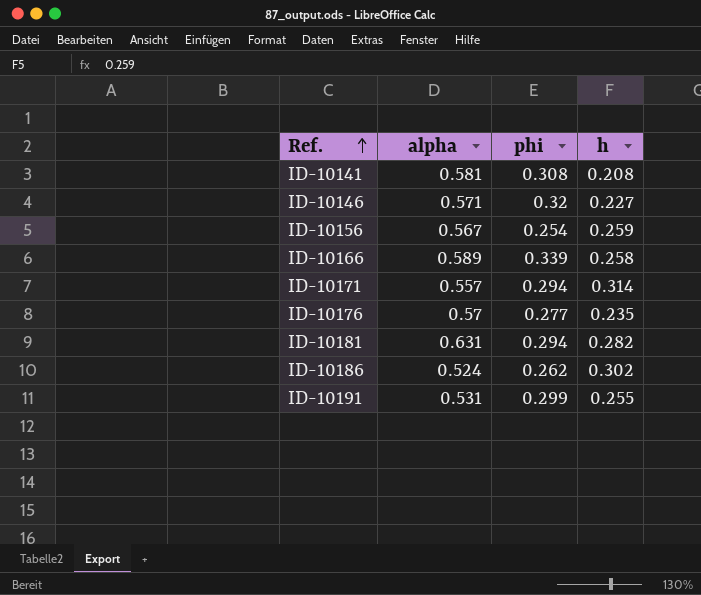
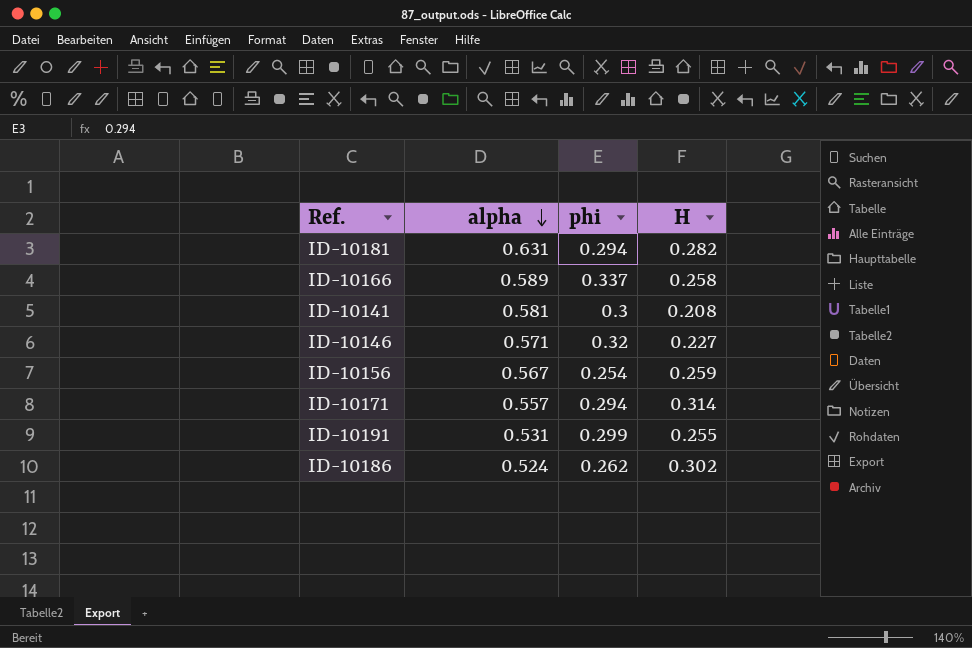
row order: Ref. ascending -> alpha descending
column name: h -> H
row ID-10176: 0.57 | 0.277 | 0.235 -> none
ID-10166 | phi: 0.339 -> 0.337
ID-10141 | phi: 0.308 -> 0.3

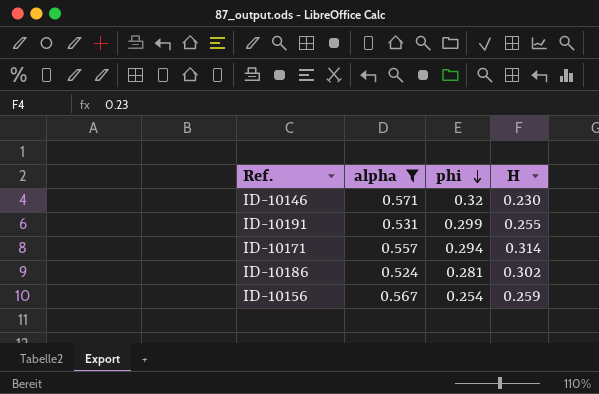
filter: none -> alpha <= 0.571
row order: alpha descending -> phi descending
ID-10146 | H: 0.227 -> 0.230
ID-10186 | phi: 0.262 -> 0.281

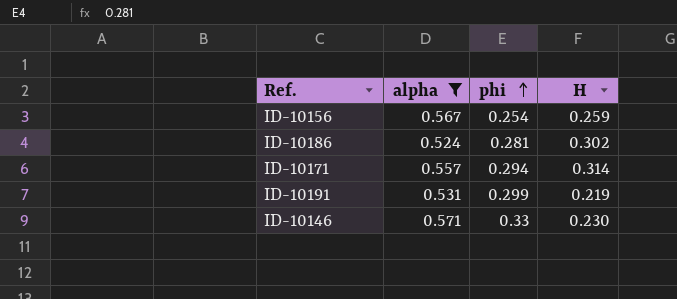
row order: phi descending -> phi ascending
ID-10191 | H: 0.255 -> 0.219
ID-10146 | phi: 0.32 -> 0.33

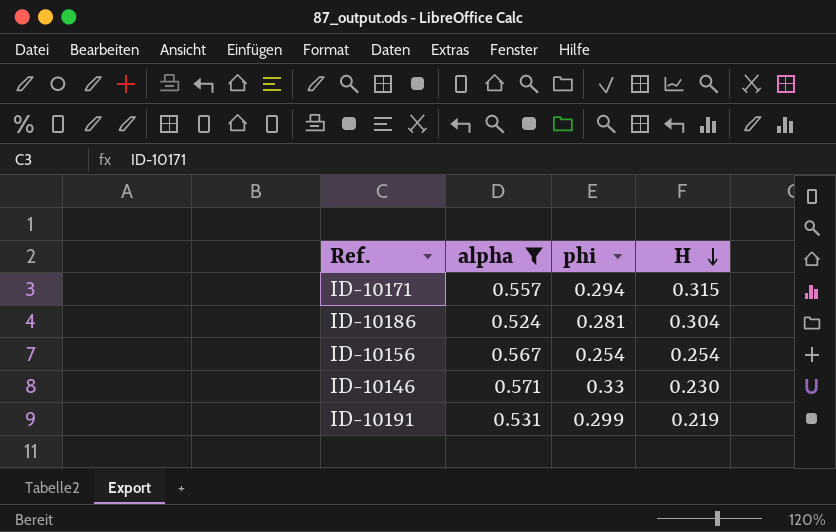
row order: phi ascending -> H descending
ID-10171 | H: 0.314 -> 0.315
ID-10186 | H: 0.302 -> 0.304
ID-10156 | H: 0.259 -> 0.254

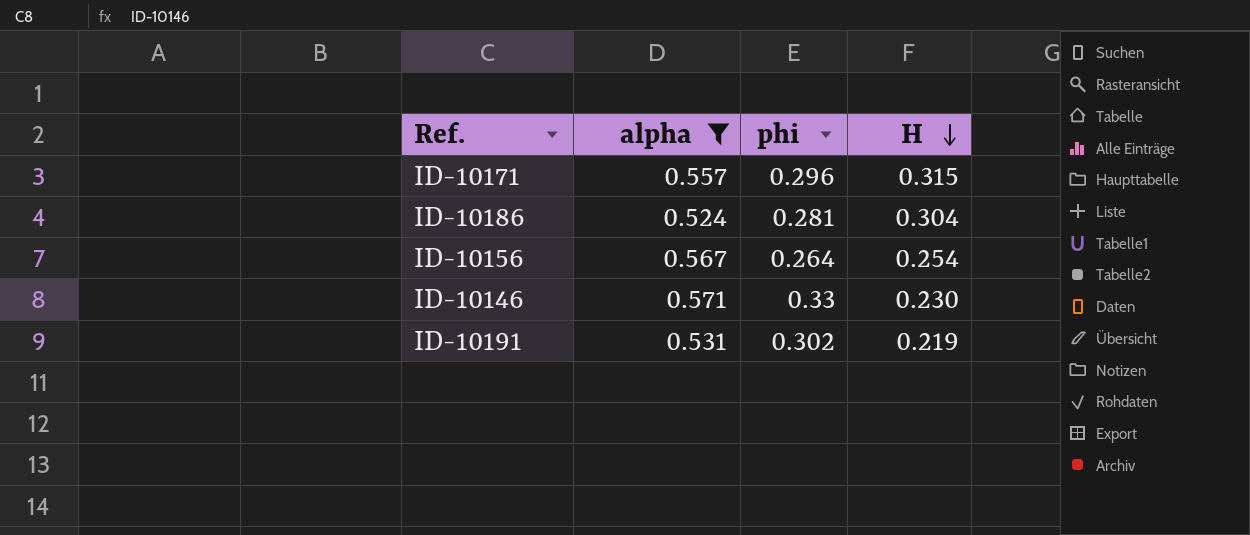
ID-10171 | phi: 0.294 -> 0.296
ID-10156 | phi: 0.254 -> 0.264
ID-10191 | phi: 0.299 -> 0.302

